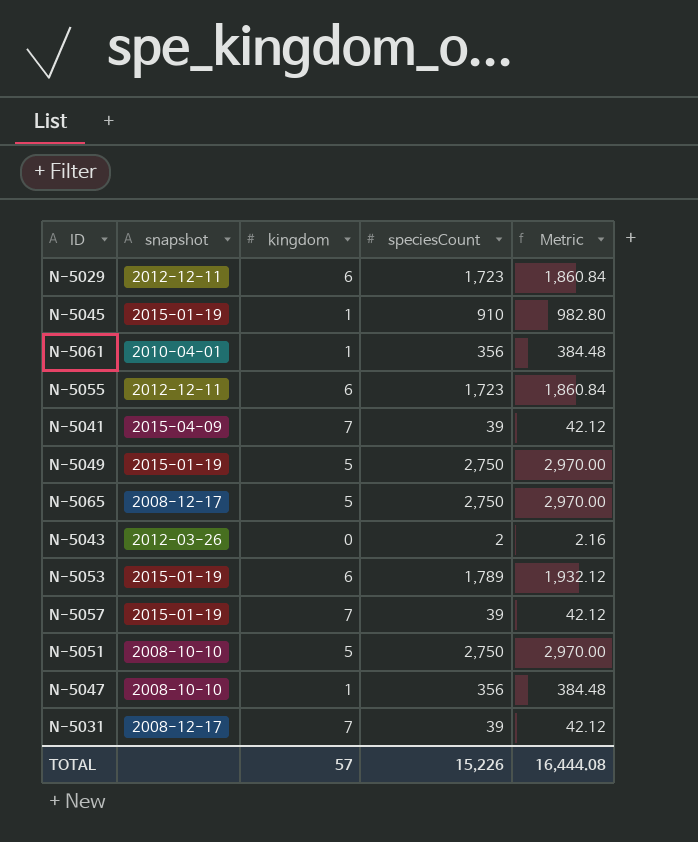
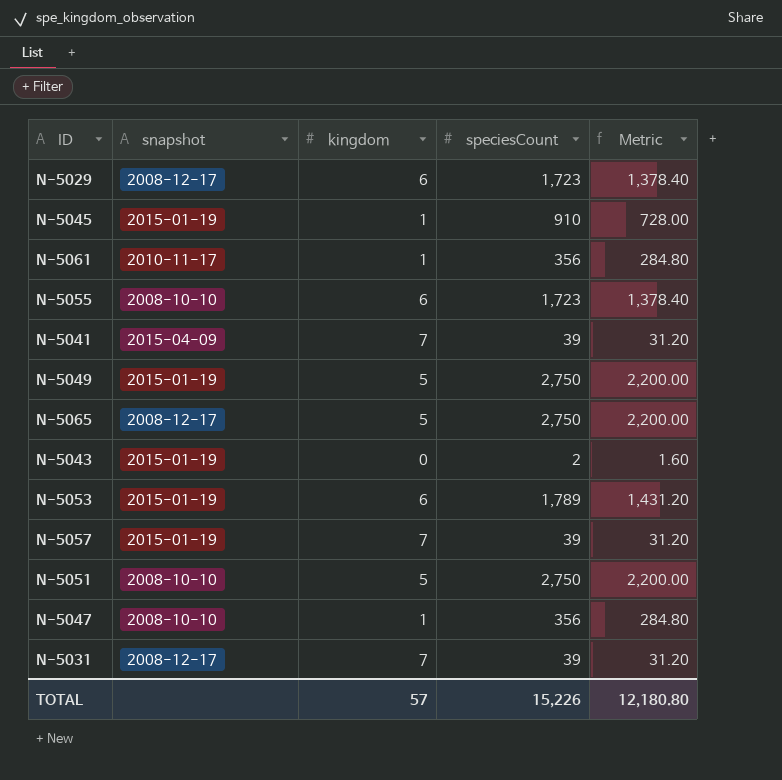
column Metric | formula: [speciesCount] * 1.08 -> [speciesCount] * 0.8
N-5029 | snapshot: 2012-12-11 -> 2008-12-17
N-5061 | snapshot: 2010-04-01 -> 2010-11-17
N-5055 | snapshot: 2012-12-11 -> 2008-10-10
N-5043 | snapshot: 2012-03-26 -> 2015-01-19
TOTAL | Metric: 16,444.08 -> 12,180.80

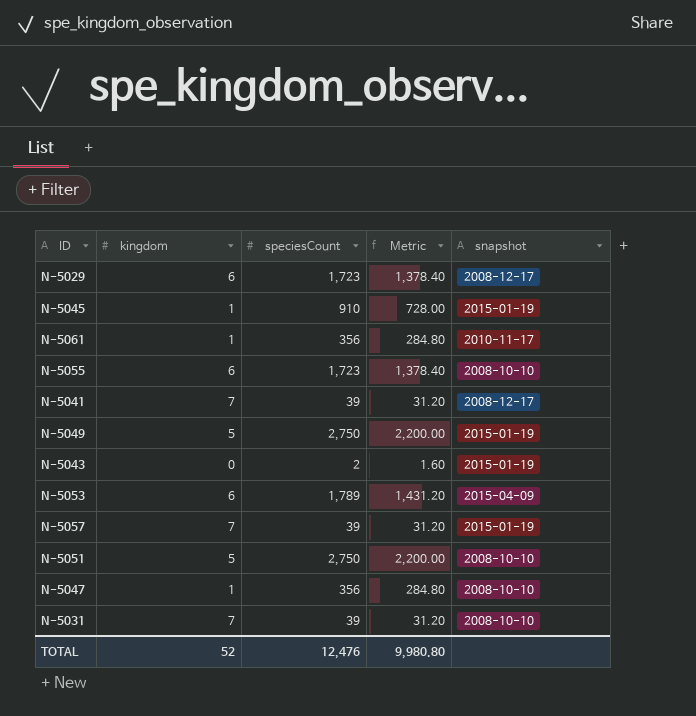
column snapshot | position: 2 -> 5
row N-5065: 2008-12-17 | 5 | 2,750 | 2,200.00 -> none
N-5041 | snapshot: 2015-04-09 -> 2008-12-17
N-5053 | snapshot: 2015-01-19 -> 2015-04-09
N-5031 | snapshot: 2008-12-17 -> 2008-10-10
TOTAL | kingdom: 57 -> 52
TOTAL | speciesCount: 15,226 -> 12,476
TOTAL | Metric: 12,180.80 -> 9,980.80

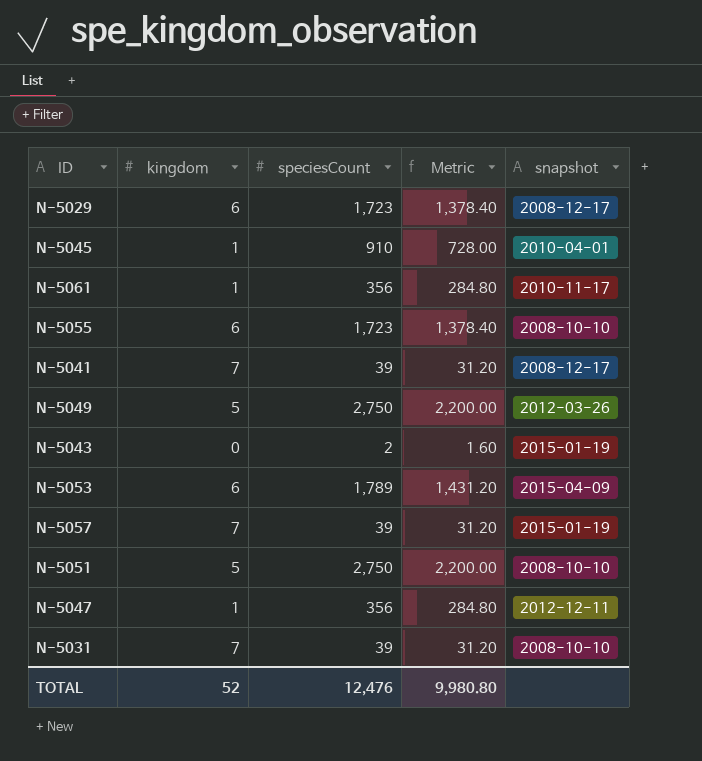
N-5045 | snapshot: 2015-01-19 -> 2010-04-01
N-5049 | snapshot: 2015-01-19 -> 2012-03-26
N-5047 | snapshot: 2008-10-10 -> 2012-12-11

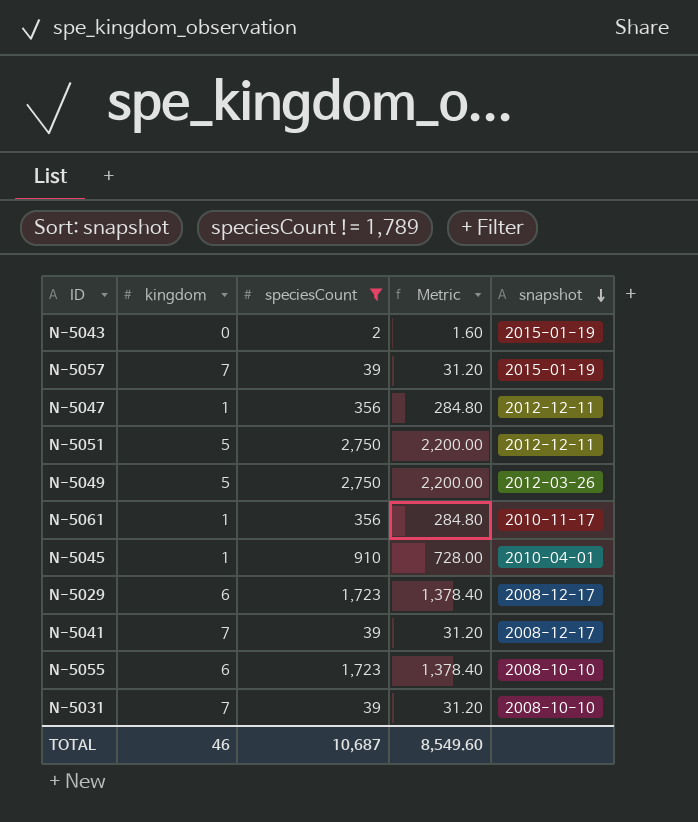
filter: none -> speciesCount != 1,789
row order: none -> snapshot descending
N-5051 | snapshot: 2008-10-10 -> 2012-12-11
TOTAL | kingdom: 52 -> 46
TOTAL | speciesCount: 12,476 -> 10,687
TOTAL | Metric: 9,980.80 -> 8,549.60

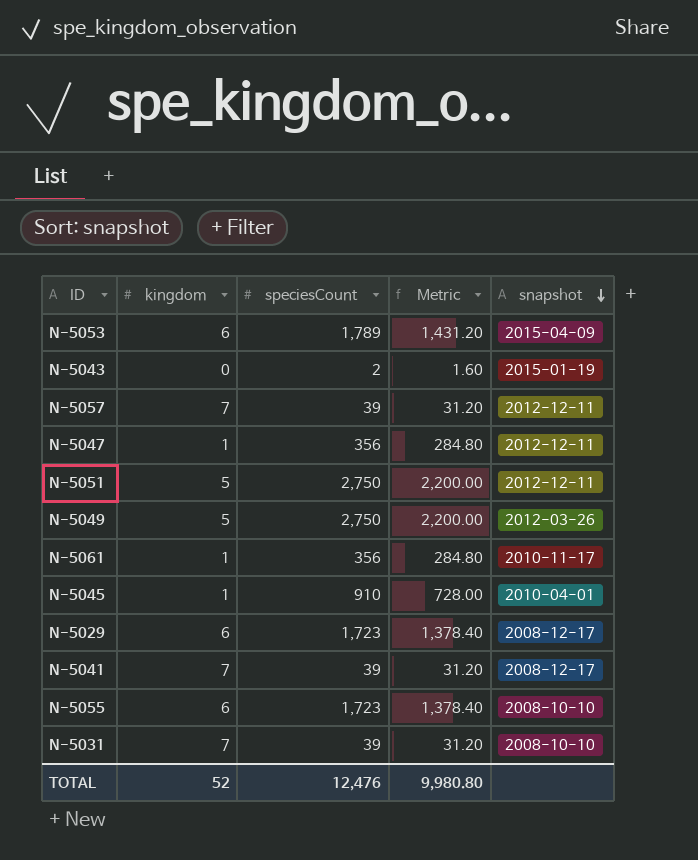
filter: speciesCount != 1,789 -> none
N-5057 | snapshot: 2015-01-19 -> 2012-12-11
TOTAL | kingdom: 46 -> 52
TOTAL | speciesCount: 10,687 -> 12,476
TOTAL | Metric: 8,549.60 -> 9,980.80

